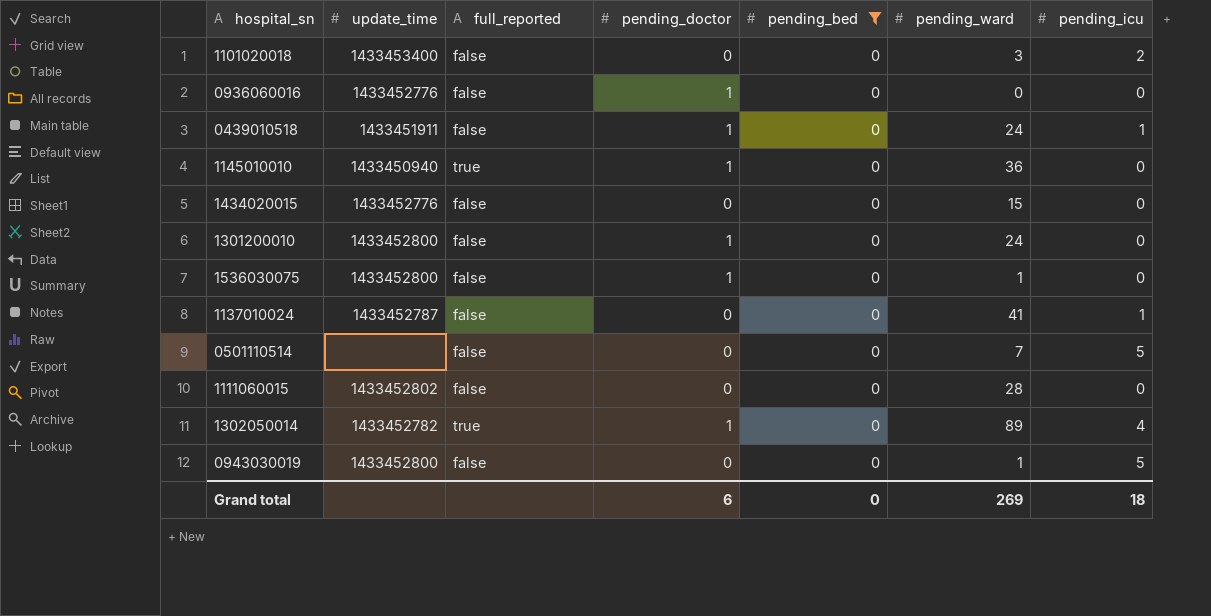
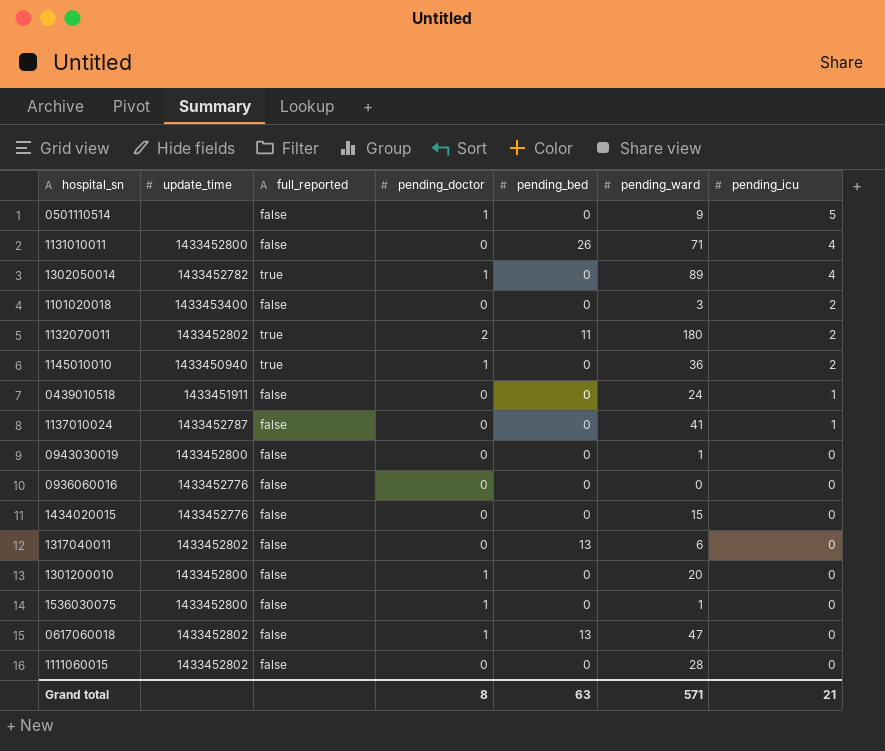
filter: pending_bed = 0 -> none
row order: none -> pending_icu descending
0501110514 | pending_doctor: 0 -> 1
0501110514 | pending_ward: 7 -> 9
1145010010 | pending_icu: 0 -> 2
0439010518 | pending_doctor: 1 -> 0
0943030019 | pending_icu: 5 -> 0
0936060016 | pending_doctor: 1 -> 0
1301200010 | pending_ward: 24 -> 20
Grand total | pending_doctor: 6 -> 8
Grand total | pending_bed: 0 -> 63
Grand total | pending_ward: 269 -> 571
Grand total | pending_icu: 18 -> 21

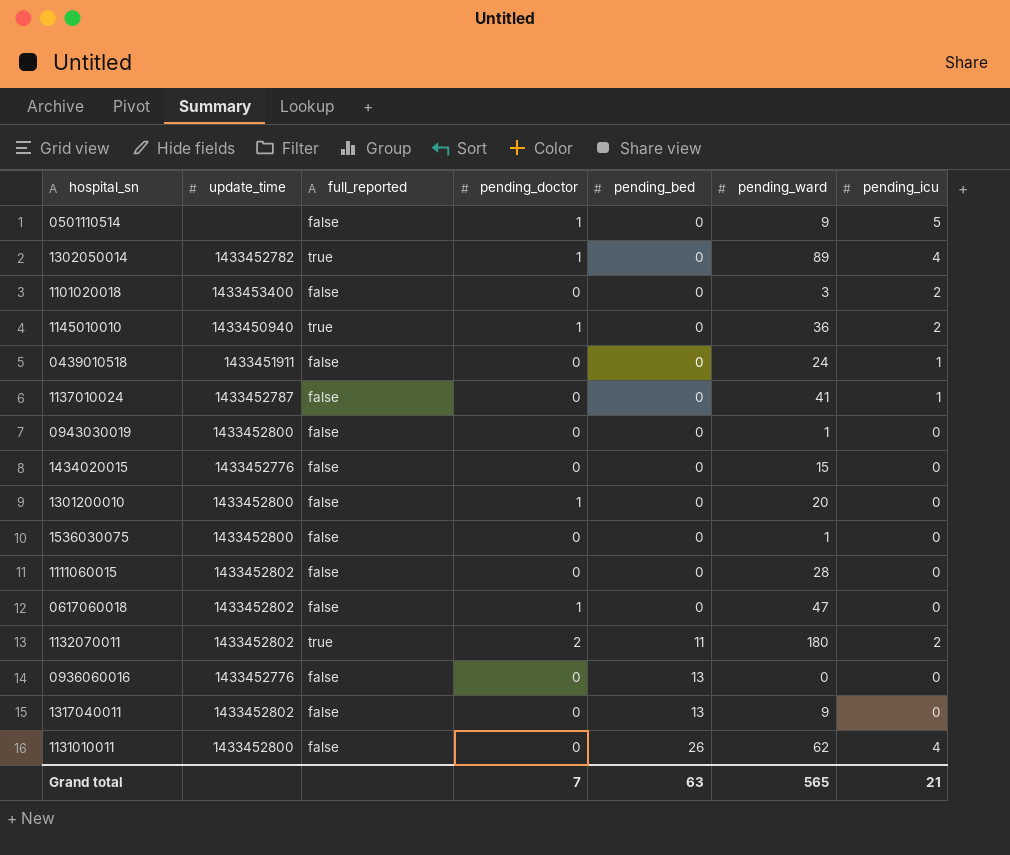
row order: pending_icu descending -> pending_bed ascending
1536030075 | pending_doctor: 1 -> 0
0617060018 | pending_bed: 13 -> 0
0936060016 | pending_bed: 0 -> 13
1317040011 | pending_ward: 6 -> 9
1131010011 | pending_ward: 71 -> 62
Grand total | pending_doctor: 8 -> 7
Grand total | pending_ward: 571 -> 565

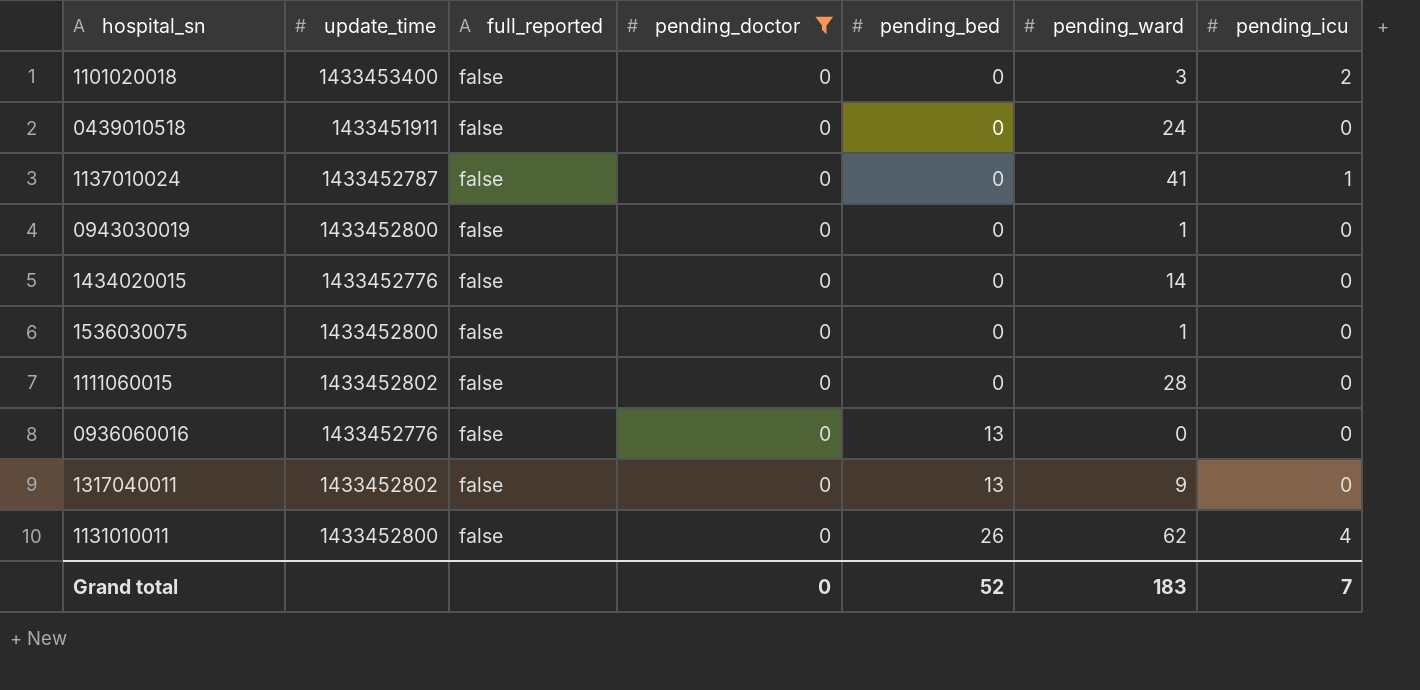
filter: none -> pending_doctor = 0
0439010518 | pending_icu: 1 -> 0
1434020015 | pending_ward: 15 -> 14
Grand total | pending_doctor: 7 -> 0
Grand total | pending_bed: 63 -> 52
Grand total | pending_ward: 565 -> 183
Grand total | pending_icu: 21 -> 7

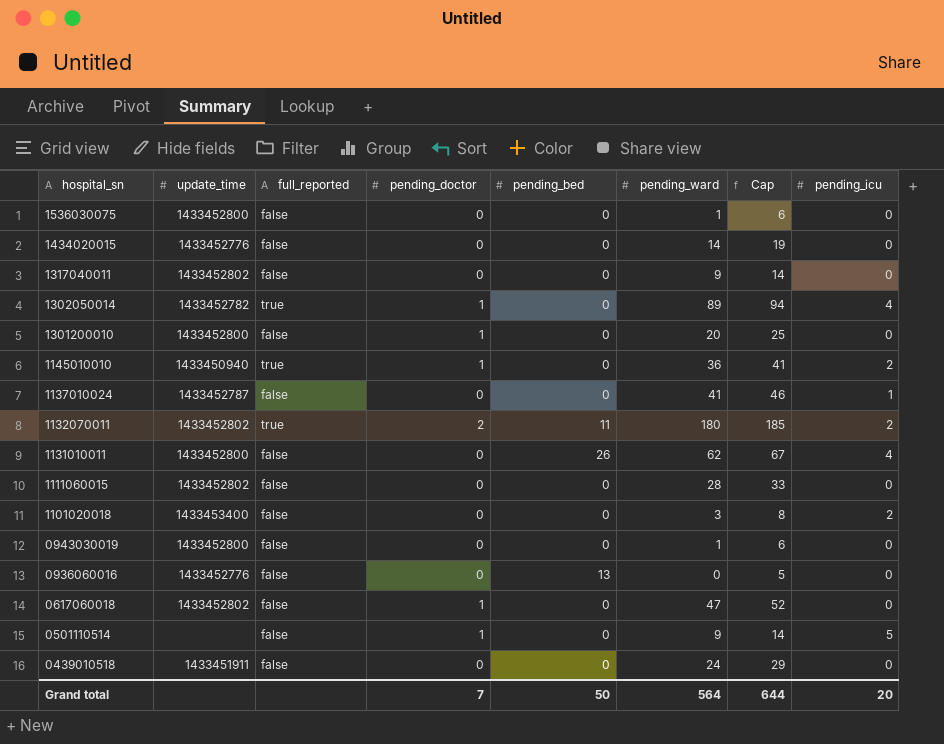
filter: pending_doctor = 0 -> none
row order: pending_bed ascending -> hospital_sn descending
column Cap | formula: none -> [pending_ward] + 5
1317040011 | pending_bed: 13 -> 0
Grand total | pending_doctor: 0 -> 7
Grand total | pending_bed: 52 -> 50
Grand total | pending_ward: 183 -> 564
Grand total | pending_icu: 7 -> 20

